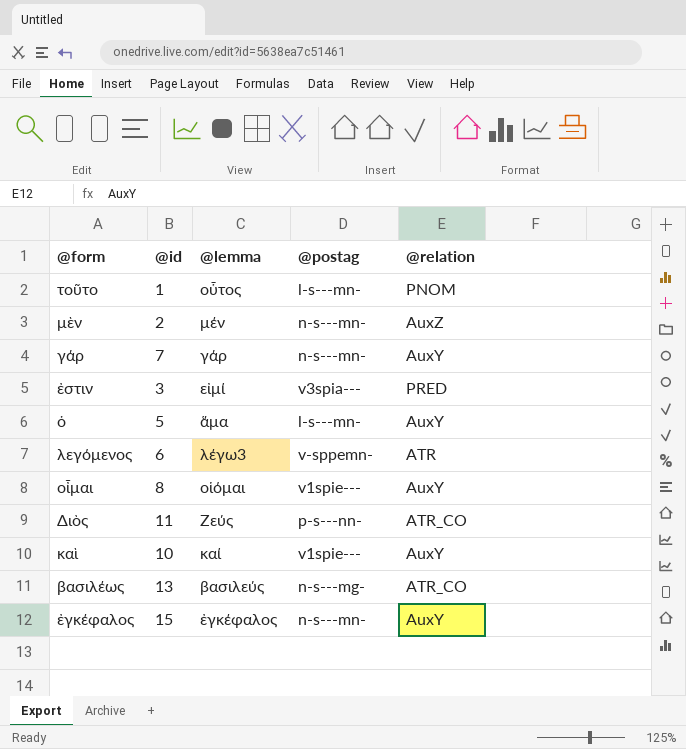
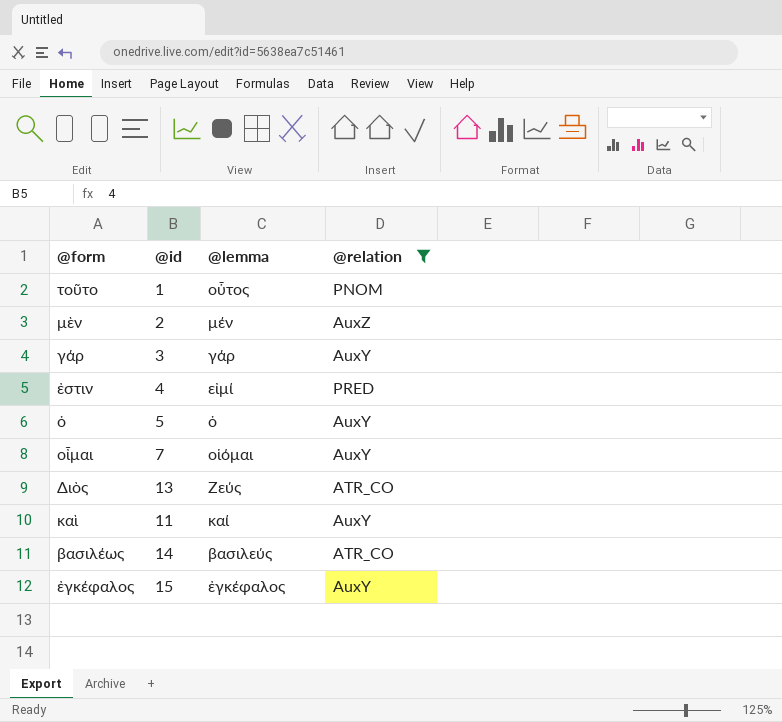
filter: none -> @relation != ATR
column @postag | position: 4 -> none
γάρ | @id: 7 -> 3
ἐστιν | @id: 3 -> 4
ὁ | @lemma: ἅμα -> ὁ
οἶμαι | @id: 8 -> 7
Διὸς | @id: 11 -> 13
καὶ | @id: 10 -> 11
βασιλέως | @id: 13 -> 14

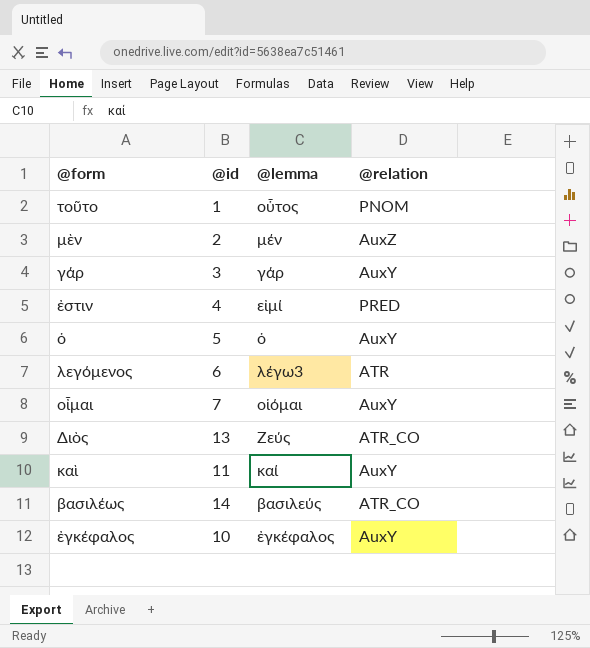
filter: @relation != ATR -> none
ἐγκέφαλος | @id: 15 -> 10

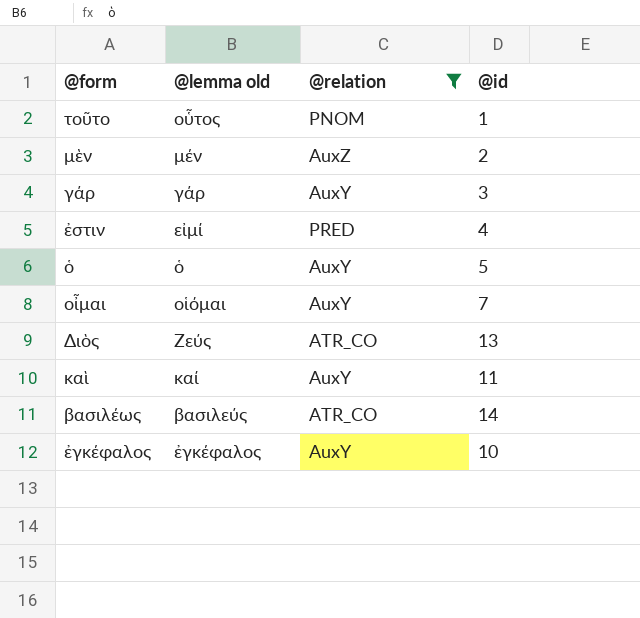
filter: none -> @relation != ATR
column name: @lemma -> @lemma old
column @id | position: 2 -> 4

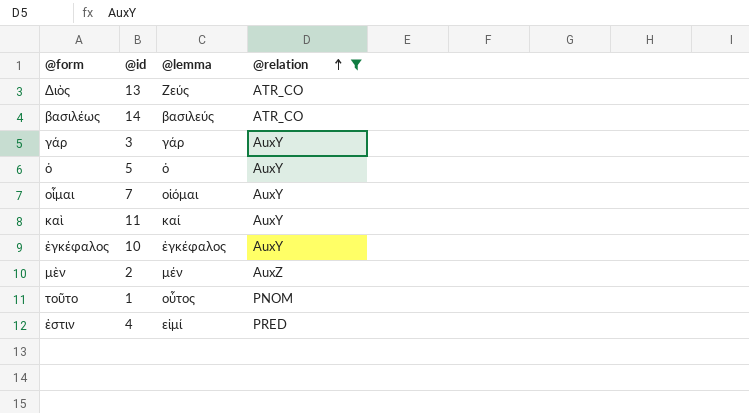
row order: none -> @relation ascending
column @id | position: 4 -> 2
column name: @lemma old -> @lemma

